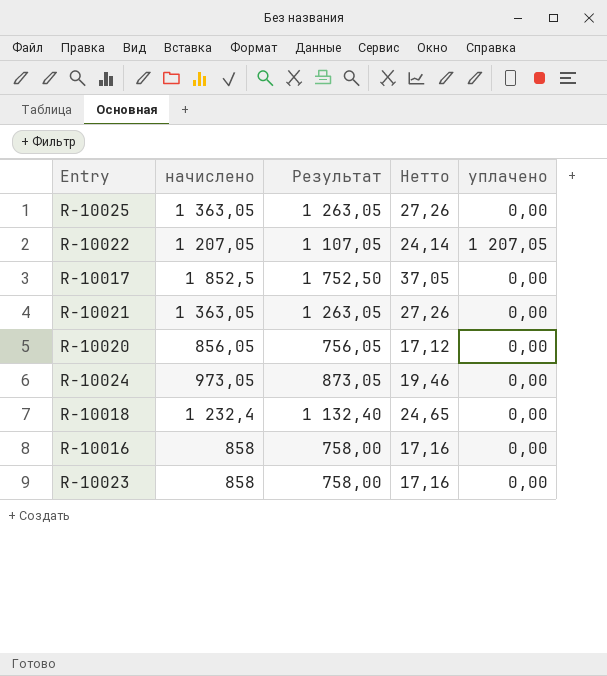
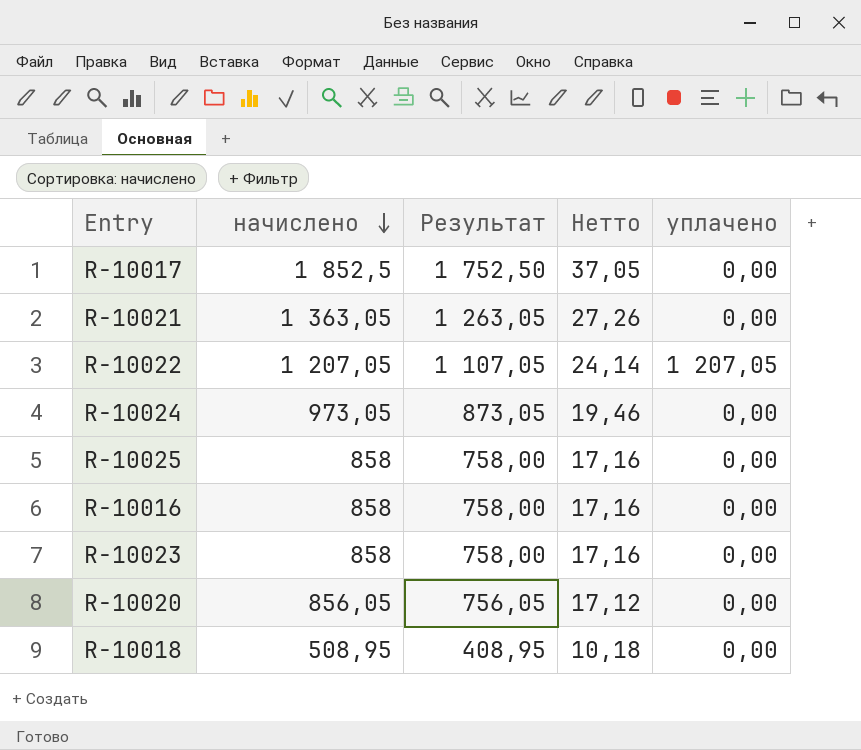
row order: none -> начислено descending
R-10025 | начислено: 1 363,05 -> 858
R-10025 | Результат: 1 263,05 -> 758,00
R-10025 | Нетто: 27,26 -> 17,16
R-10018 | начислено: 1 232,4 -> 508,95
R-10018 | Результат: 1 132,40 -> 408,95
R-10018 | Нетто: 24,65 -> 10,18

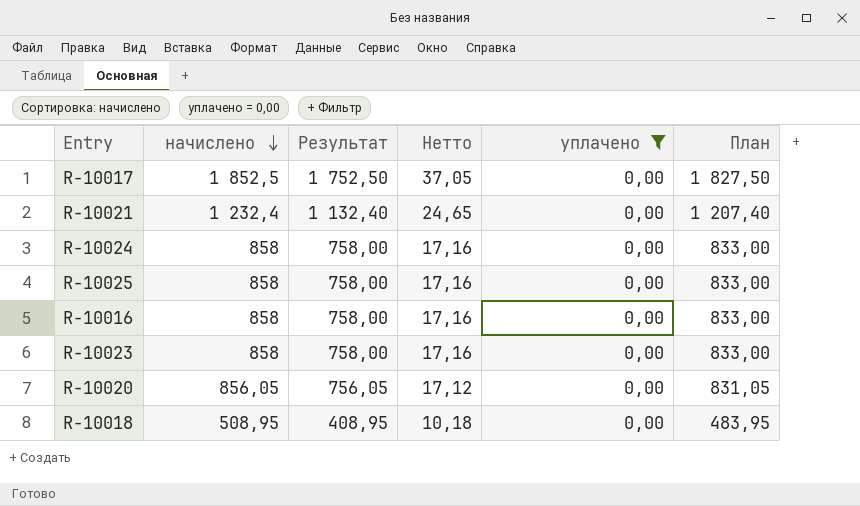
filter: none -> уплачено = 0,00
column План | formula: none -> [начислено] - 25
R-10021 | начислено: 1 363,05 -> 1 232,4
R-10021 | Результат: 1 263,05 -> 1 132,40
R-10021 | Нетто: 27,26 -> 24,65
R-10024 | начислено: 973,05 -> 858
R-10024 | Результат: 873,05 -> 758,00
R-10024 | Нетто: 19,46 -> 17,16

